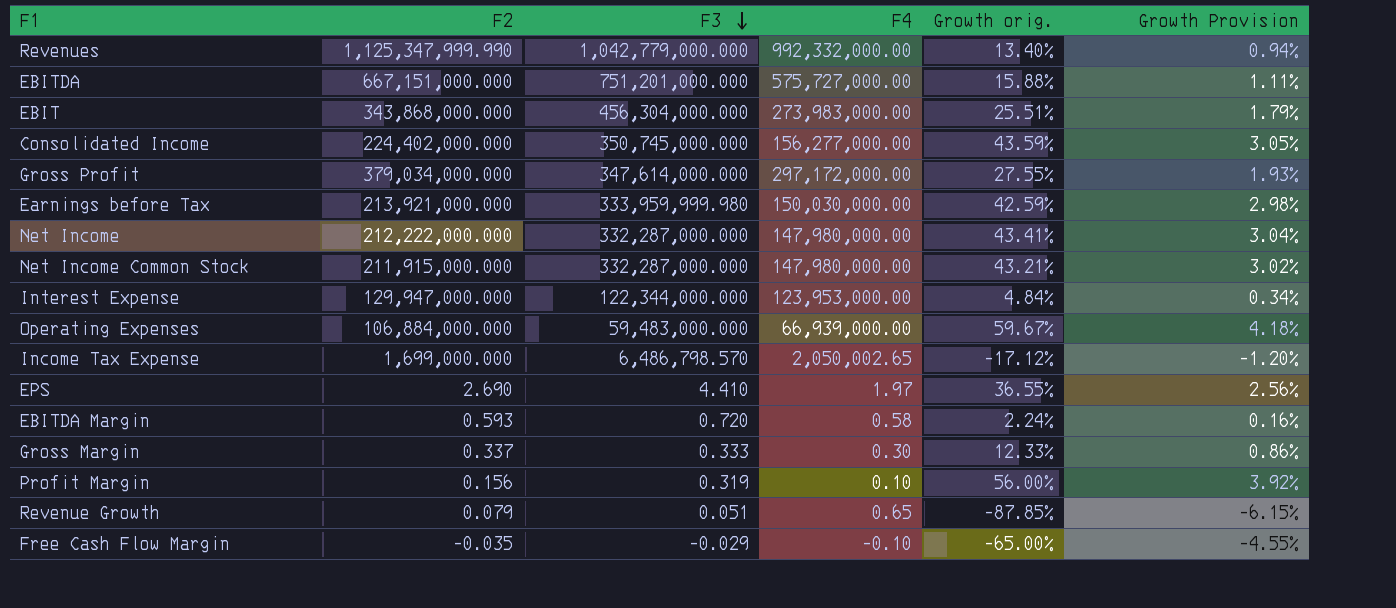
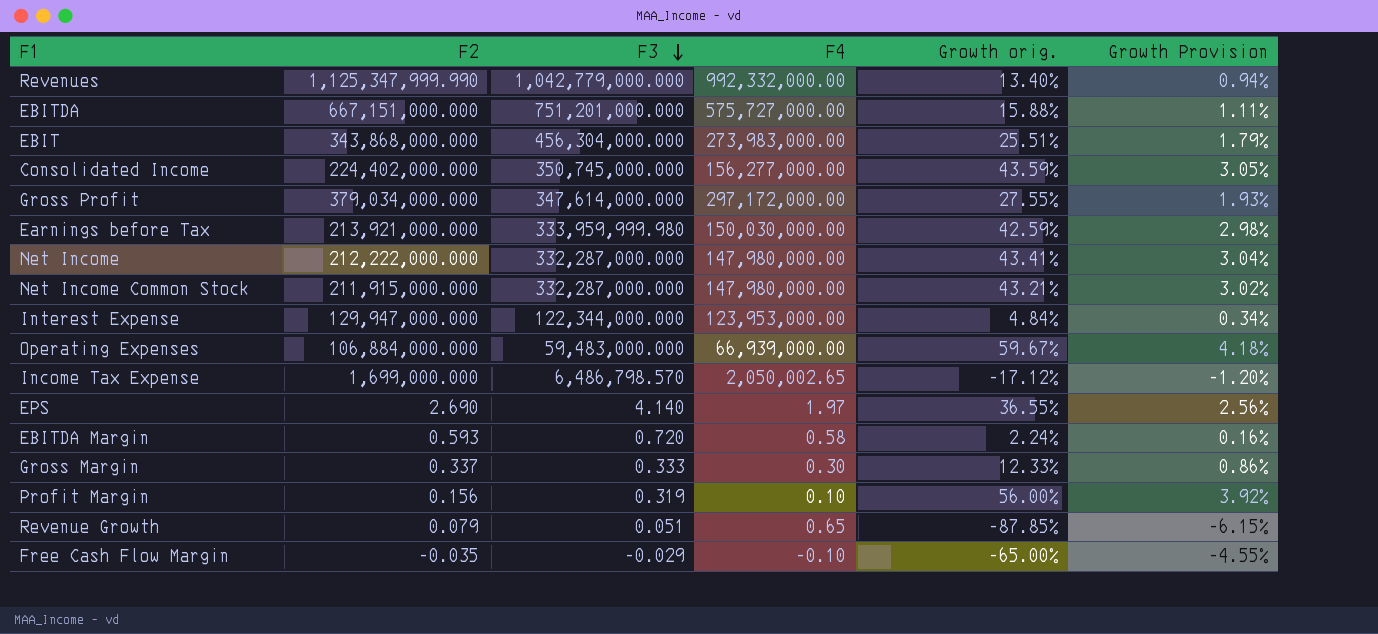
EPS | F3: 4.410 -> 4.140

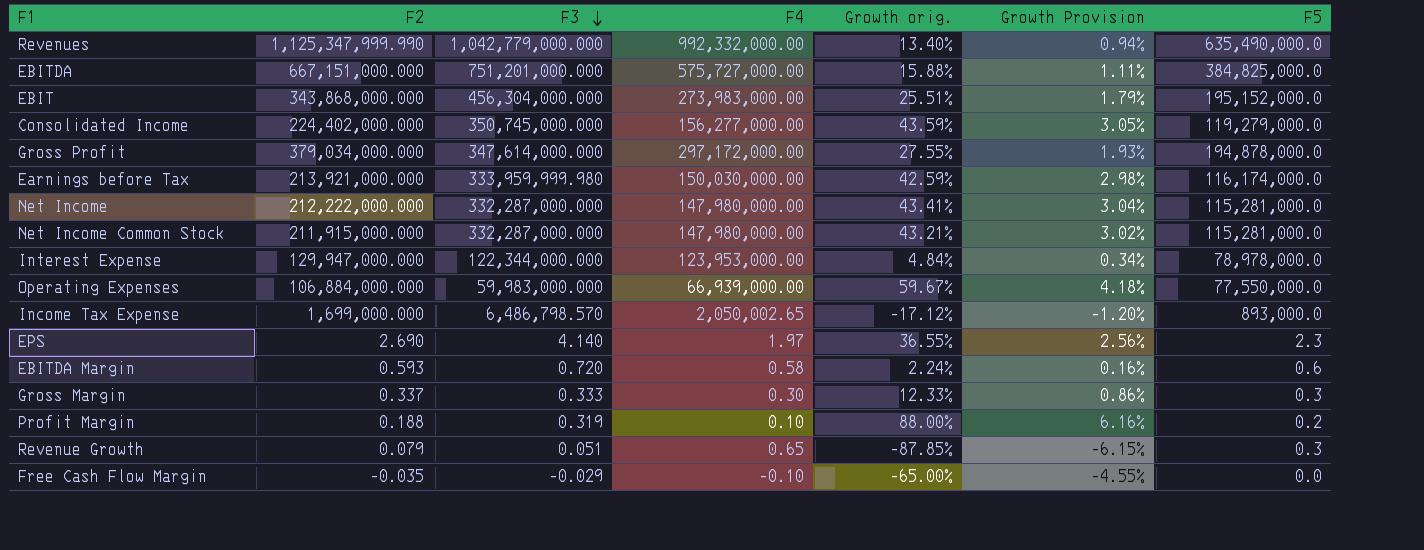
column F5 | position: none -> 7
Operating Expenses | F3: 59,483,000.000 -> 59,983,000.000
Profit Margin | F2: 0.156 -> 0.188
Profit Margin | Growth orig.: 56.00% -> 88.00%
Profit Margin | Growth Provision: 3.92% -> 6.16%

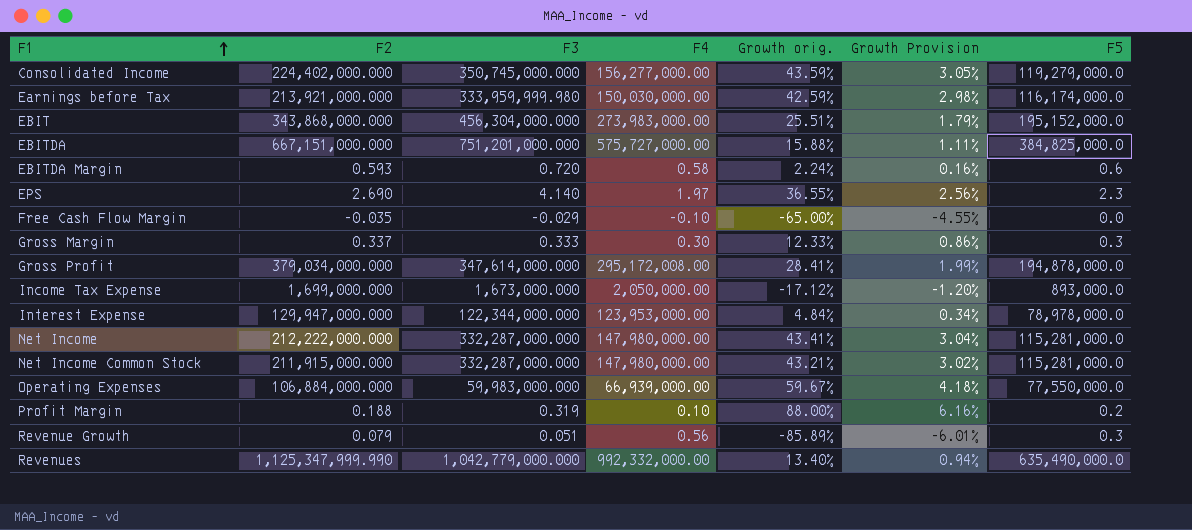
row order: F3 descending -> F1 ascending
Gross Profit | F4: 297,172,000.00 -> 295,172,008.00
Gross Profit | Growth orig.: 27.55% -> 28.41%
Gross Profit | Growth Provision: 1.93% -> 1.99%
Income Tax Expense | F3: 6,486,798.570 -> 1,673,000.000
Income Tax Expense | F4: 2,050,002.65 -> 2,050,000.00
Revenue Growth | F4: 0.65 -> 0.56
Revenue Growth | Growth orig.: -87.85% -> -85.89%
Revenue Growth | Growth Provision: -6.15% -> -6.01%

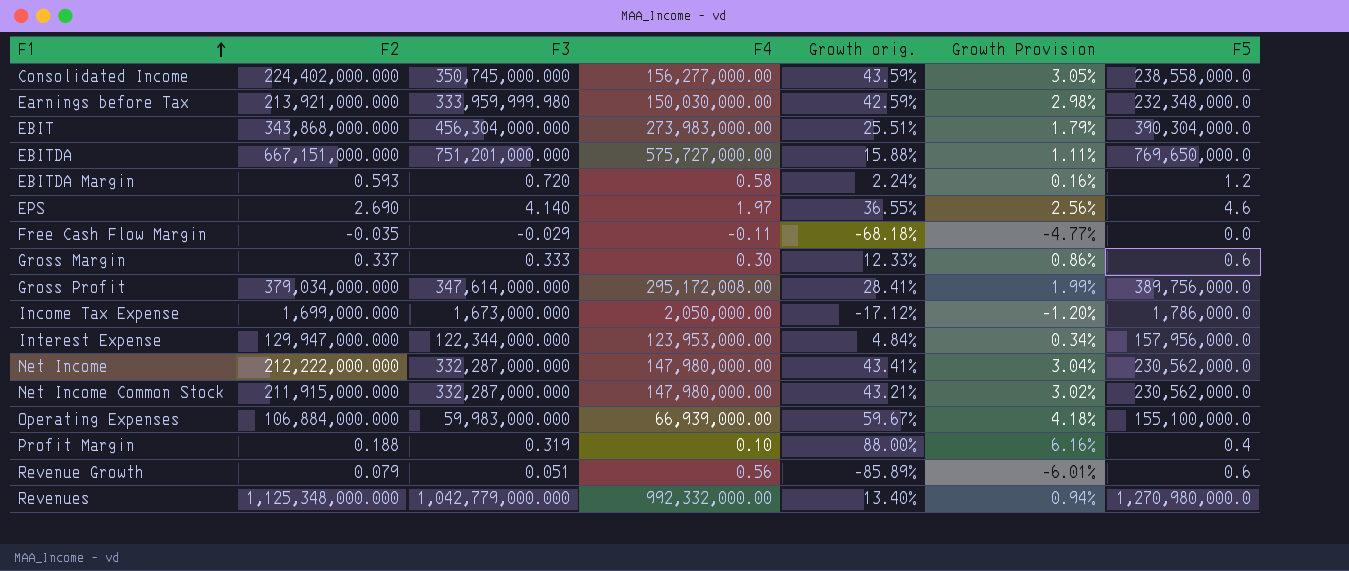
Consolidated Income | F5: 119,279,000.0 -> 238,558,000.0
Earnings before Tax | F5: 116,174,000.0 -> 232,348,000.0
EBIT | F5: 195,152,000.0 -> 390,304,000.0
EBITDA | F5: 384,825,000.0 -> 769,650,000.0
EBITDA Margin | F5: 0.6 -> 1.2
EPS | F5: 2.3 -> 4.6
Free Cash Flow Margin | F4: -0.10 -> -0.11
Free Cash Flow Margin | Growth orig.: -65.00% -> -68.18%
Free Cash Flow Margin | Growth Provision: -4.55% -> -4.77%
Gross Margin | F5: 0.3 -> 0.6
Gross Profit | F5: 194,878,000.0 -> 389,756,000.0
Income Tax Expense | F5: 893,000.0 -> 1,786,000.0
Interest Expense | F5: 78,978,000.0 -> 157,956,000.0
Net Income | F5: 115,281,000.0 -> 230,562,000.0
Net Income Common Stock | F5: 115,281,000.0 -> 230,562,000.0
Operating Expenses | F5: 77,550,000.0 -> 155,100,000.0
Profit Margin | F5: 0.2 -> 0.4
Revenue Growth | F5: 0.3 -> 0.6
Revenues | F2: 1,125,347,999.990 -> 1,125,348,000.000
Revenues | F5: 635,490,000.0 -> 1,270,980,000.0

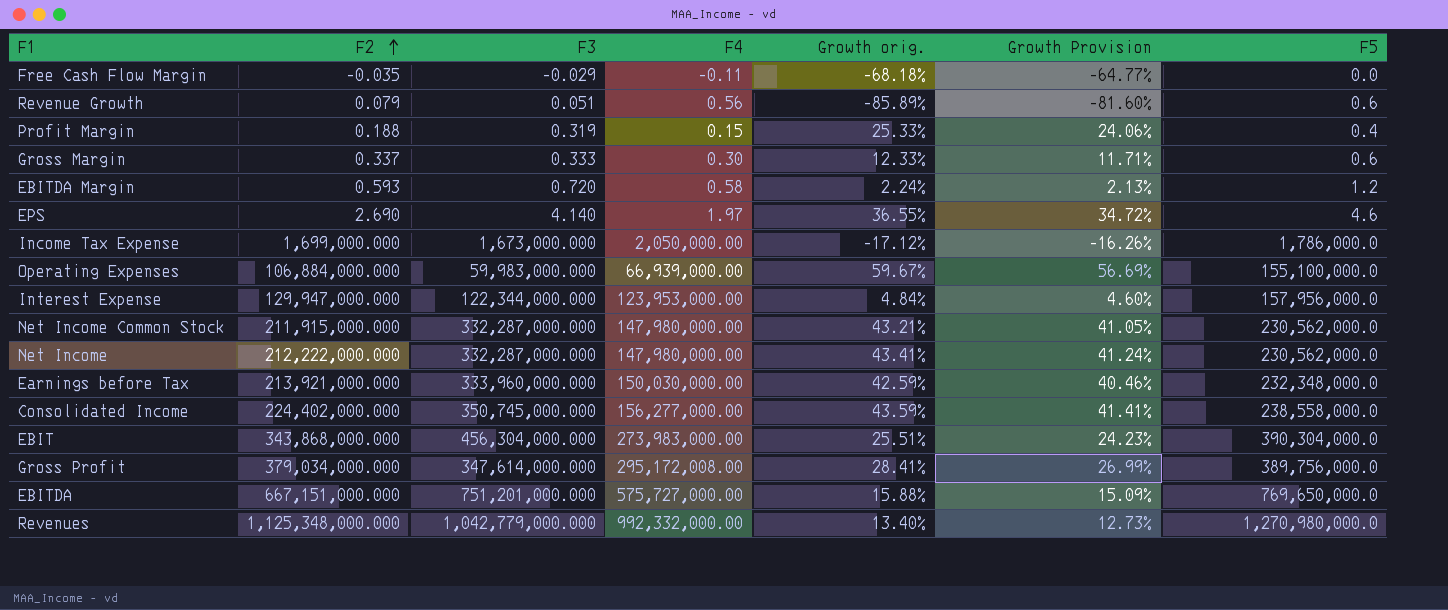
row order: F1 ascending -> F2 ascending
column Growth Provision | formula: [Growth orig.] * 0.07 -> [Growth orig.] * 0.95
Profit Margin | F4: 0.10 -> 0.15
Profit Margin | Growth orig.: 88.00% -> 25.33%
Earnings before Tax | F3: 333,959,999.980 -> 333,960,000.000

